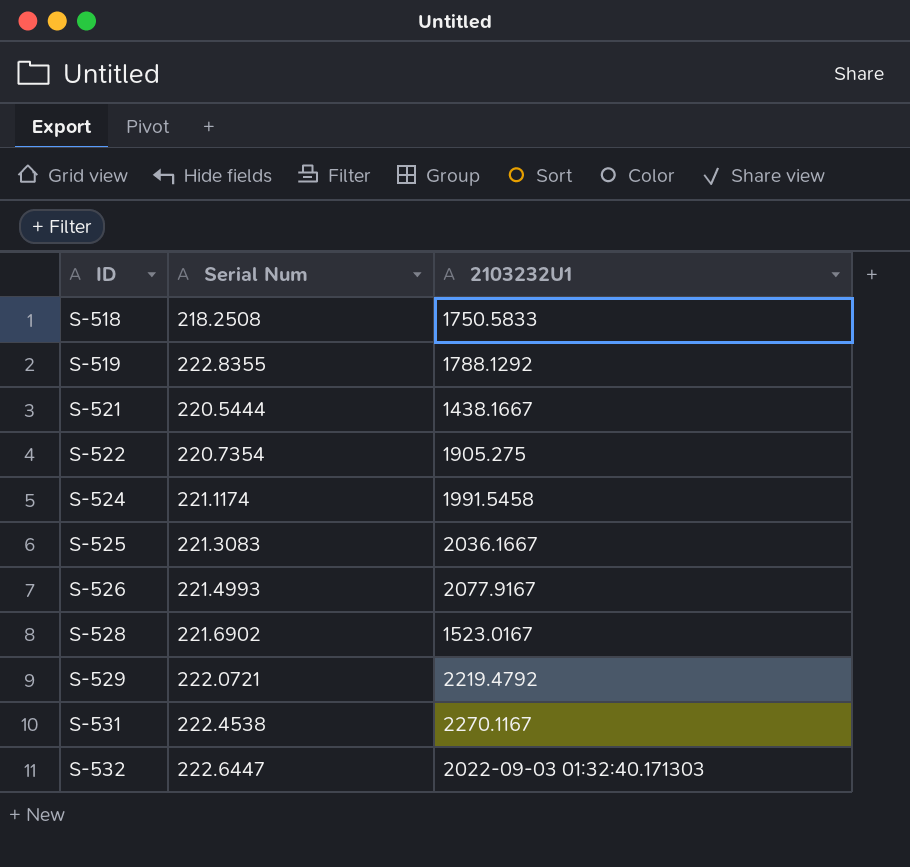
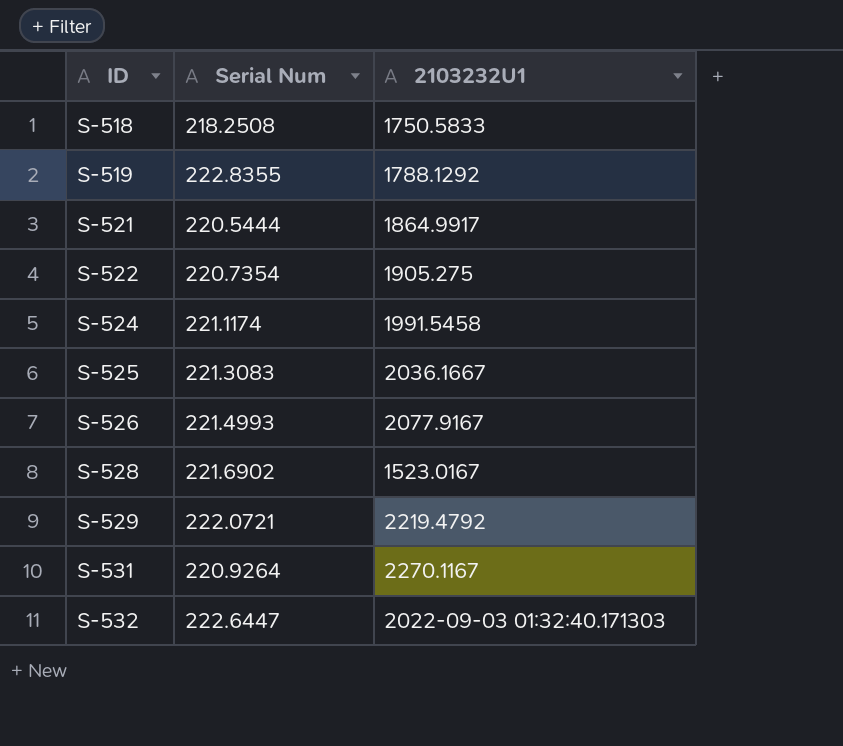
S-521 | 2103232U1: 1438.1667 -> 1864.9917
S-531 | Serial Num: 222.4538 -> 220.9264

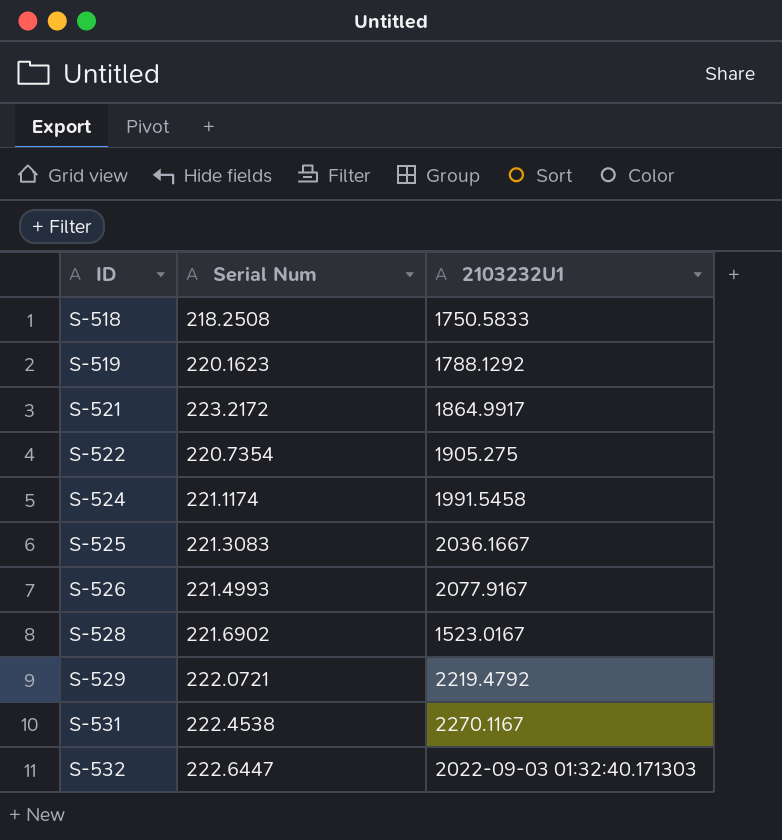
S-519 | Serial Num: 222.8355 -> 220.1623
S-521 | Serial Num: 220.5444 -> 223.2172
S-531 | Serial Num: 220.9264 -> 222.4538

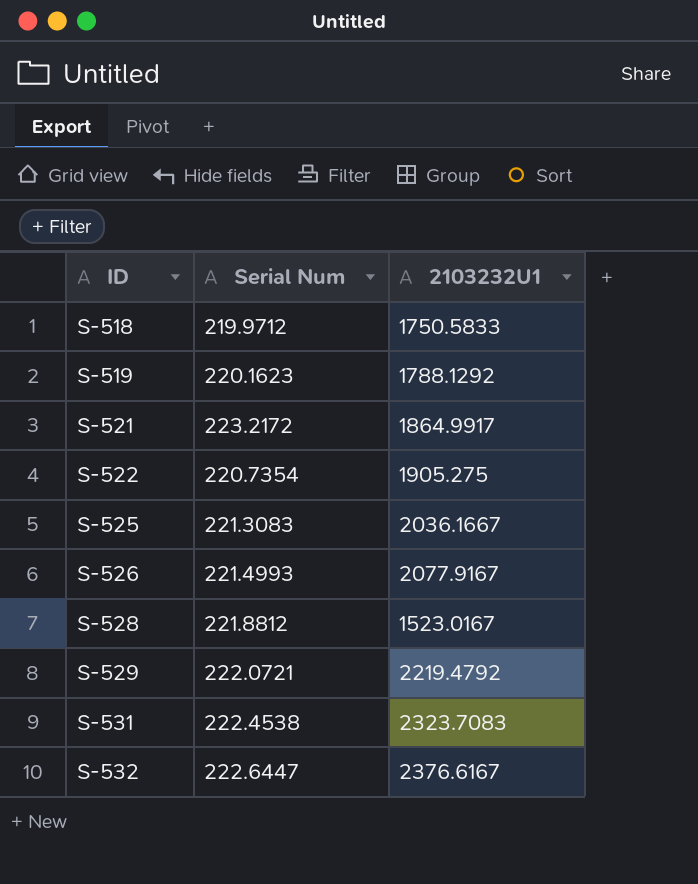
row S-524: 221.1174 | 1991.5458 -> none
S-518 | Serial Num: 218.2508 -> 219.9712
S-528 | Serial Num: 221.6902 -> 221.8812
S-531 | 2103232U1: 2270.1167 -> 2323.7083
S-532 | 2103232U1: 2022-09-03 01:32:40.171303 -> 2376.6167

